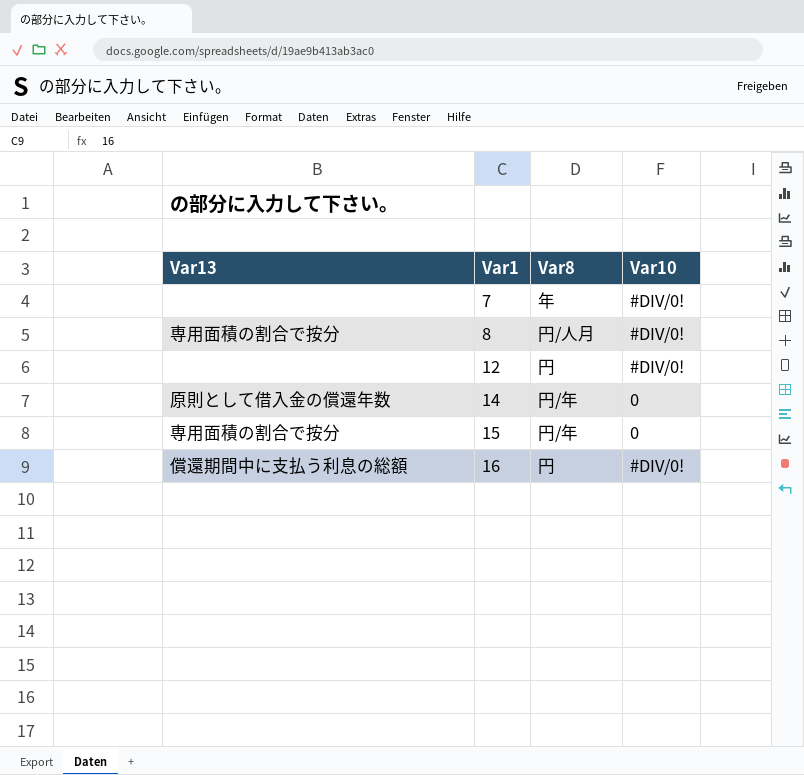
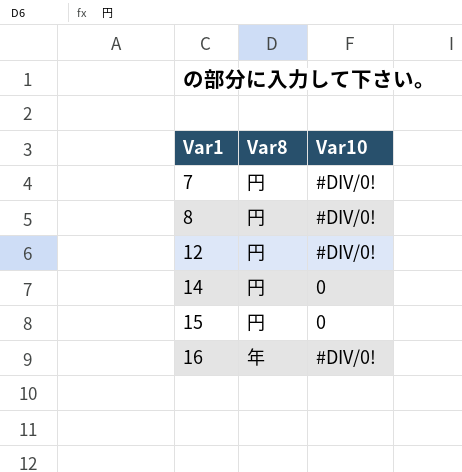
column Var13 | position: 1 -> none
7 | Var8: 年 -> 円
8 | Var8: 円/人月 -> 円
14 | Var8: 円/年 -> 円
15 | Var8: 円/年 -> 円
16 | Var8: 円 -> 年

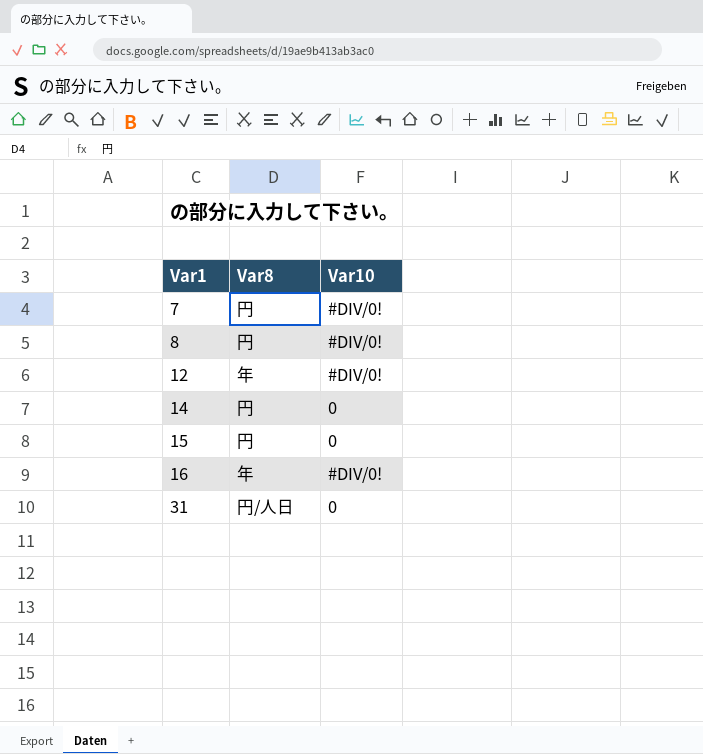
12 | Var8: 円 -> 年
row 31: none -> 円/人日 | 0

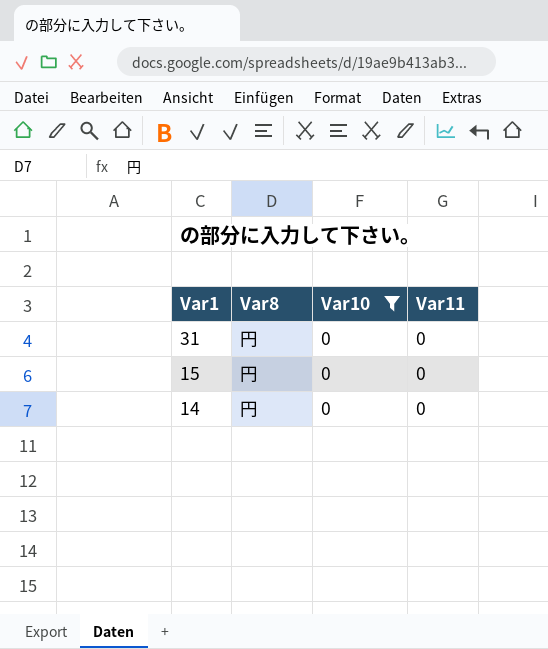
filter: none -> Var10 = 0
row order: Var1 ascending -> Var1 descending
column Var11 | position: none -> 4
31 | Var8: 円/人日 -> 円

